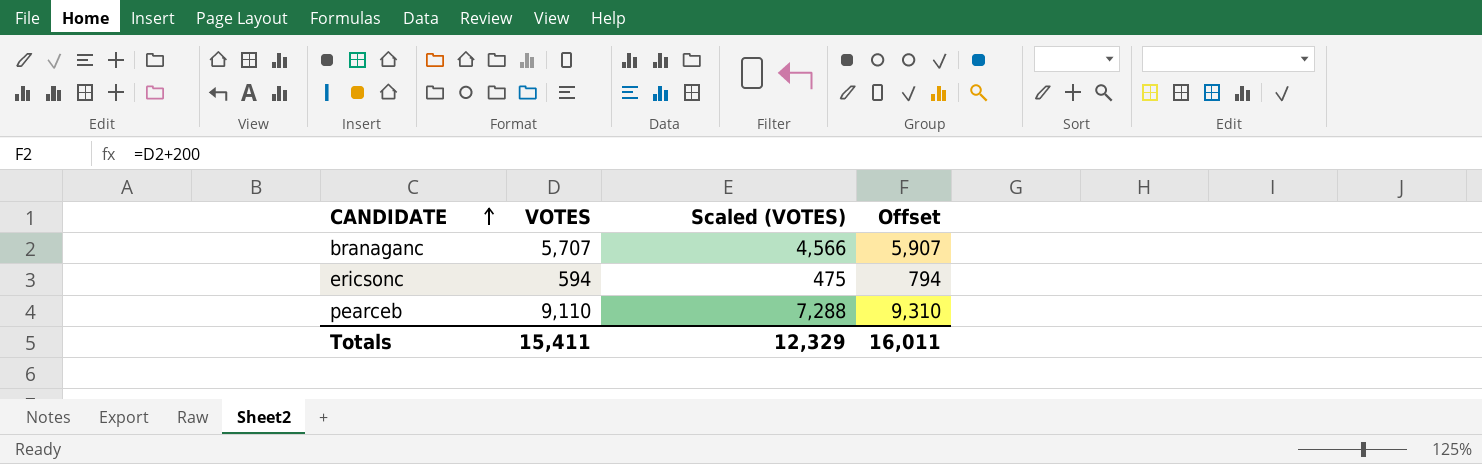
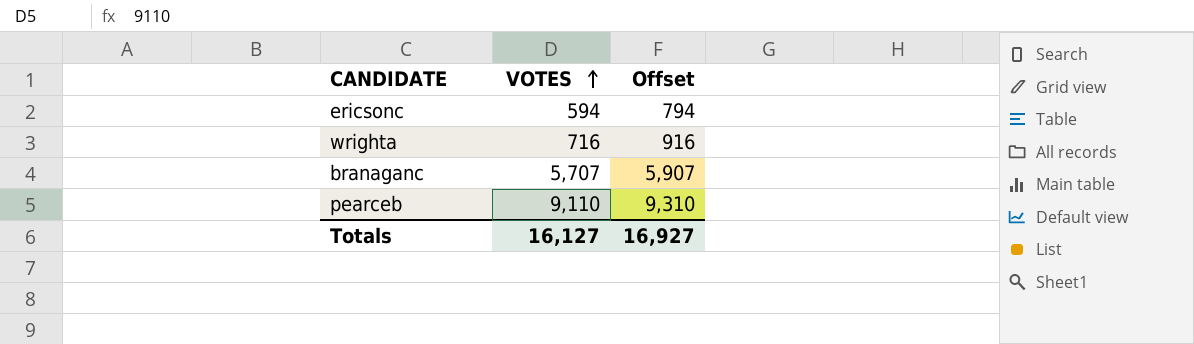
row order: CANDIDATE ascending -> VOTES ascending
column Scaled (VOTES) | formula: [VOTES] * 0.8 -> none
row wrighta: none -> 716 | 916
Totals | VOTES: 15,411 -> 16,127
Totals | Offset: 16,011 -> 16,927

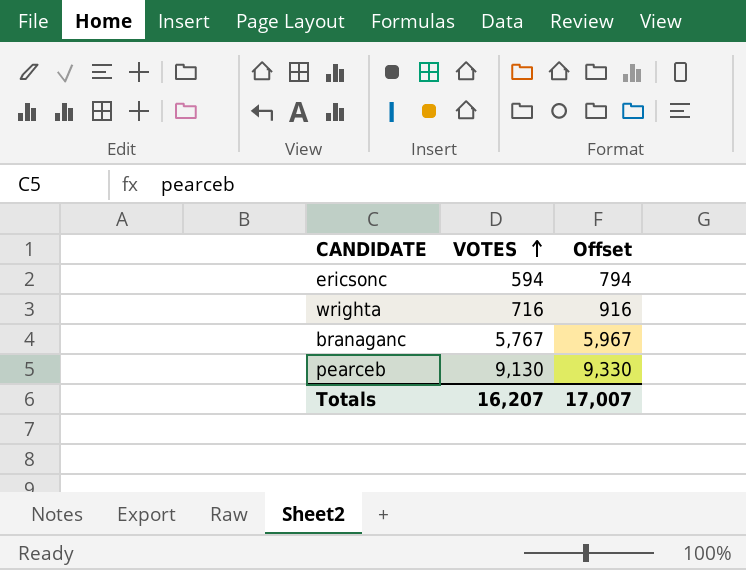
branaganc | VOTES: 5,707 -> 5,767
branaganc | Offset: 5,907 -> 5,967
pearceb | VOTES: 9,110 -> 9,130
pearceb | Offset: 9,310 -> 9,330
Totals | VOTES: 16,127 -> 16,207
Totals | Offset: 16,927 -> 17,007

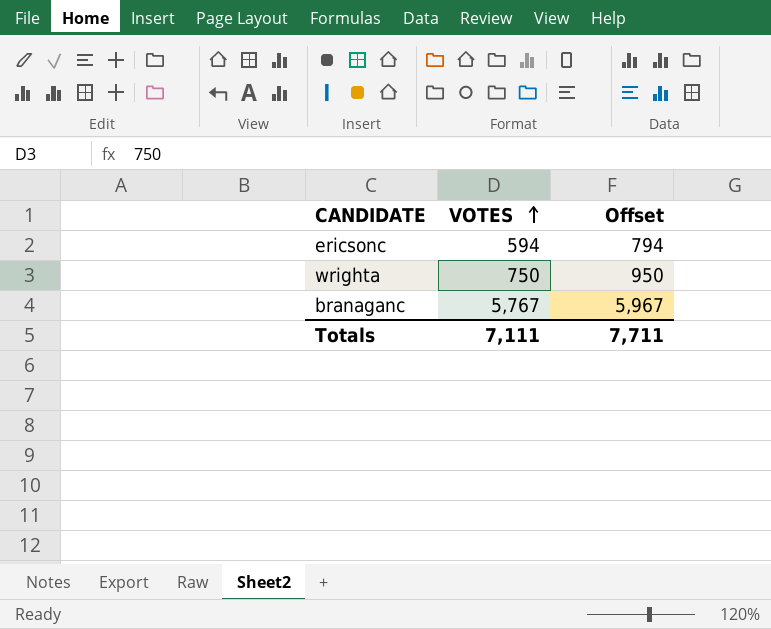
row pearceb: 9,130 | 9,330 -> none
wrighta | VOTES: 716 -> 750
wrighta | Offset: 916 -> 950
Totals | VOTES: 16,207 -> 7,111
Totals | Offset: 17,007 -> 7,711

